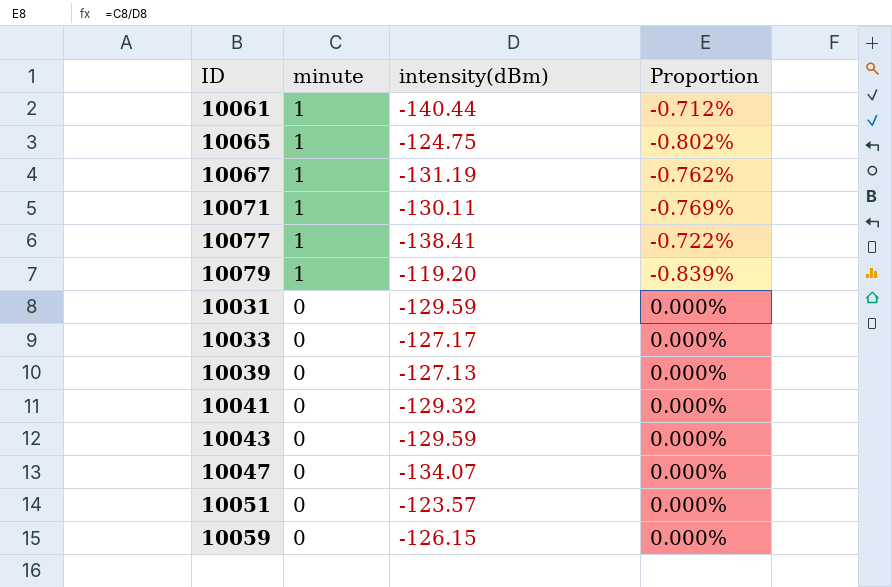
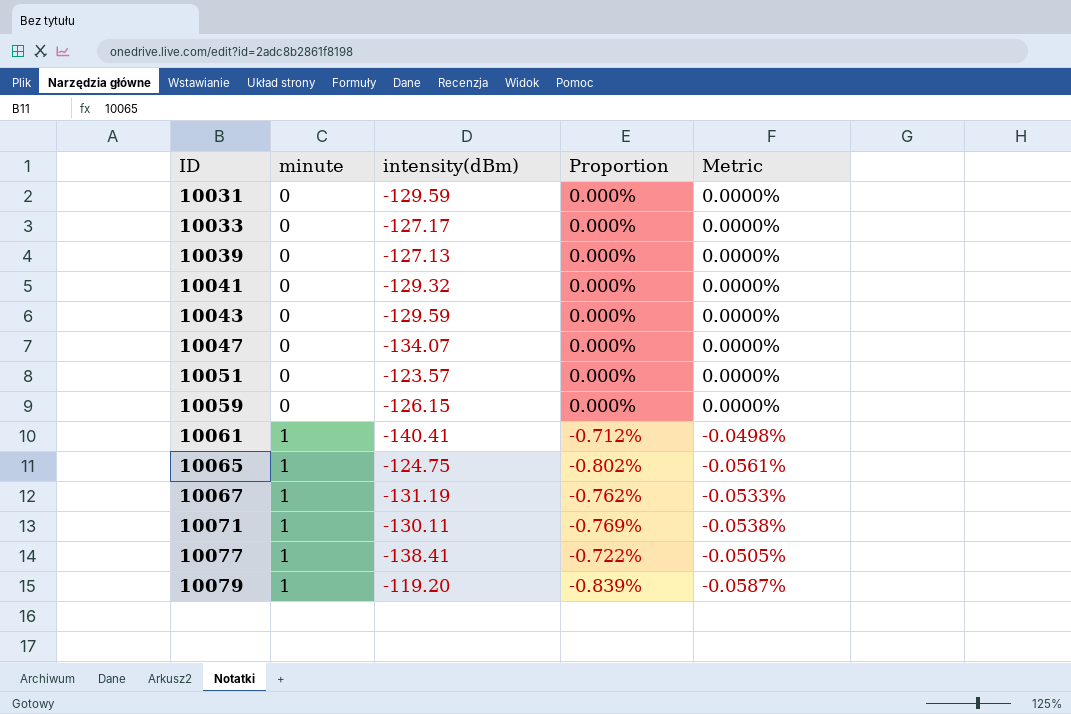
row order: minute descending -> ID ascending
column Metric | formula: none -> [Proportion] * 0.07
10061 | intensity(dBm): -140.44 -> -140.41

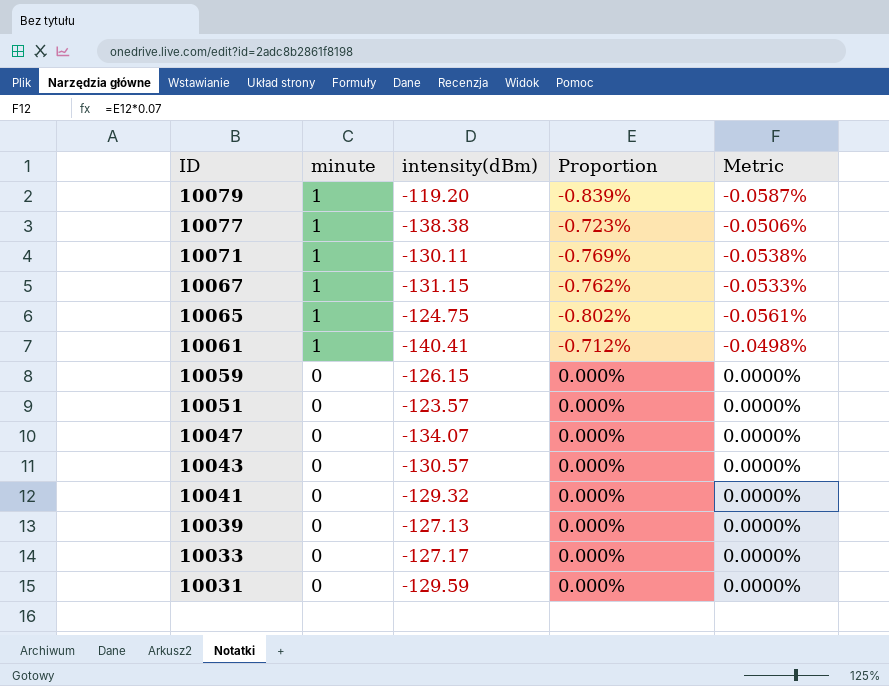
row order: ID ascending -> ID descending
10077 | intensity(dBm): -138.41 -> -138.38
10077 | Proportion: -0.722% -> -0.723%
10077 | Metric: -0.0505% -> -0.0506%
10067 | intensity(dBm): -131.19 -> -131.15
10043 | intensity(dBm): -129.59 -> -130.57

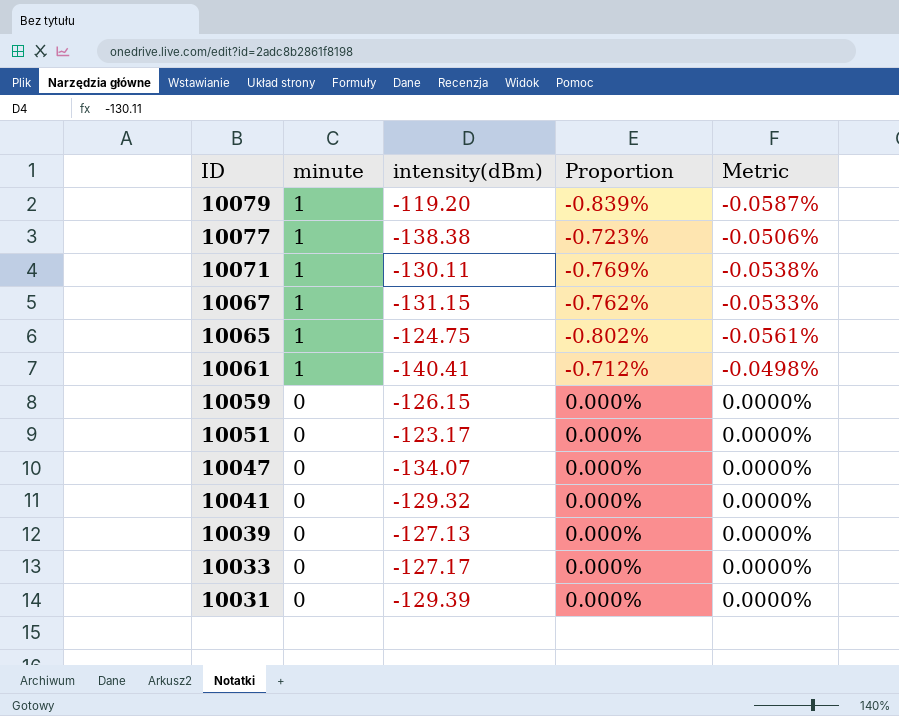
row 10043: 0 | -130.57 | 0.000% | 0.0000% -> none
10051 | intensity(dBm): -123.57 -> -123.17
10031 | intensity(dBm): -129.59 -> -129.39

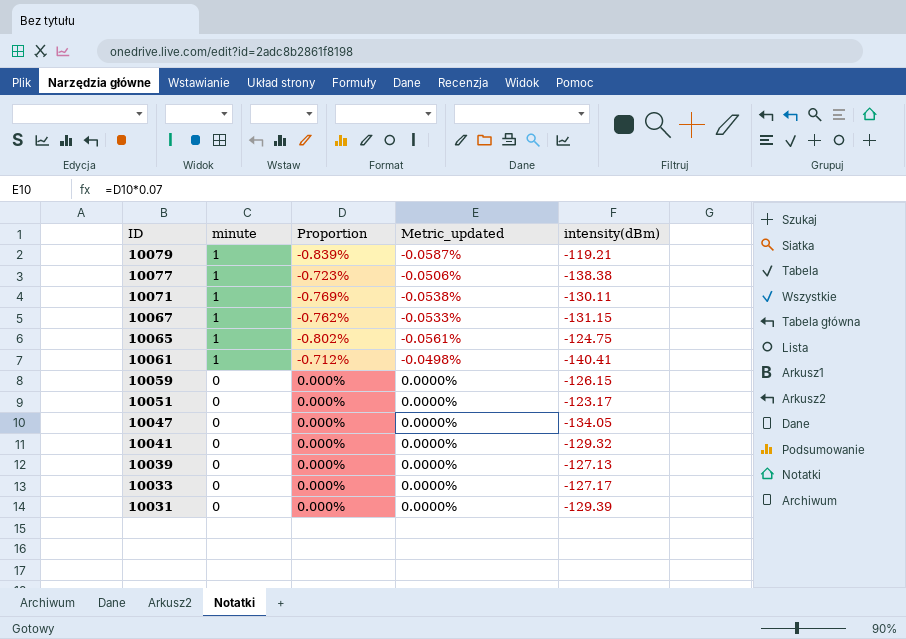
column name: Metric -> Metric_updated
column intensity(dBm) | position: 3 -> 5
10079 | intensity(dBm): -119.20 -> -119.21
10047 | intensity(dBm): -134.07 -> -134.05

